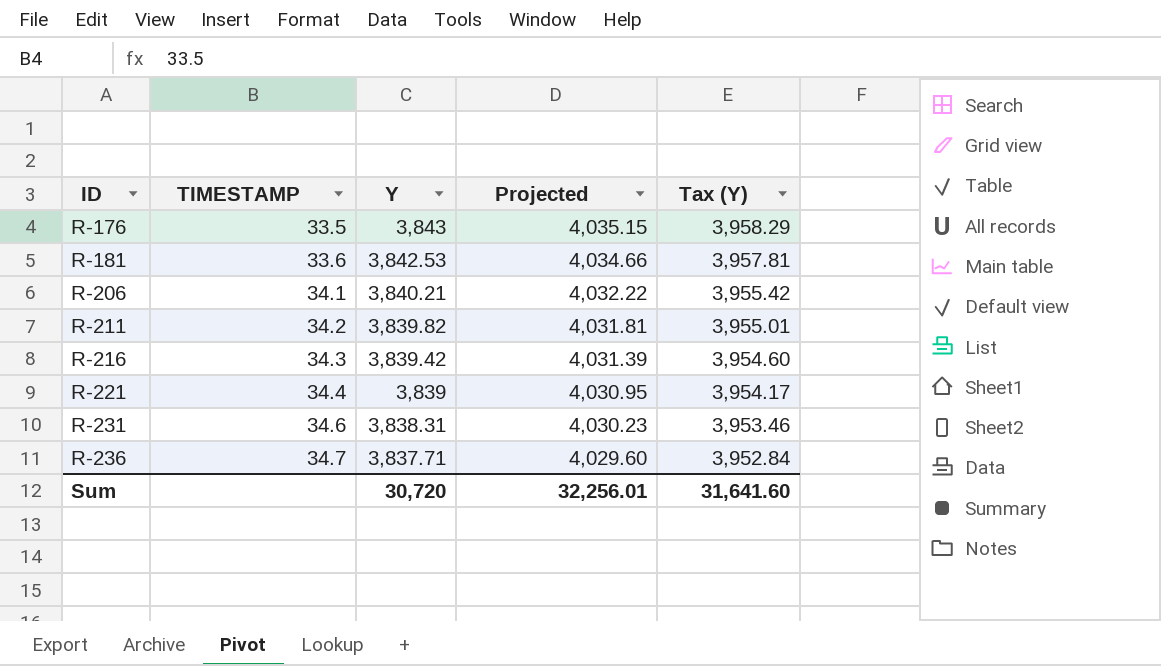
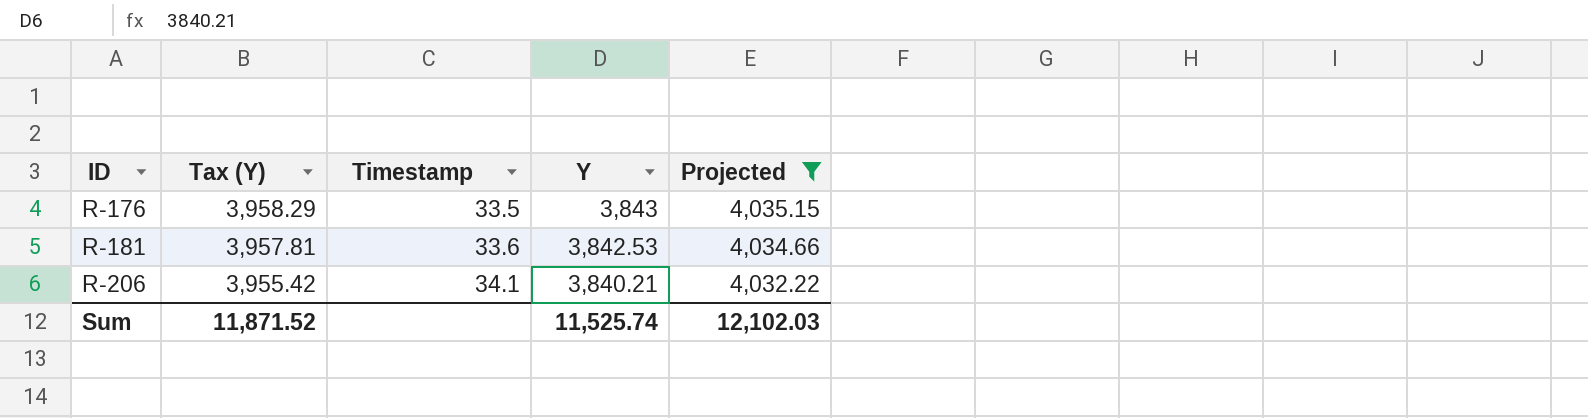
filter: none -> Projected >= 4,032.22
column Tax (Y) | position: 5 -> 2
column name: TIMESTAMP -> Timestamp
Sum | Tax (Y): 31,641.60 -> 11,871.52
Sum | Y: 30,720 -> 11,525.74
Sum | Projected: 32,256.01 -> 12,102.03

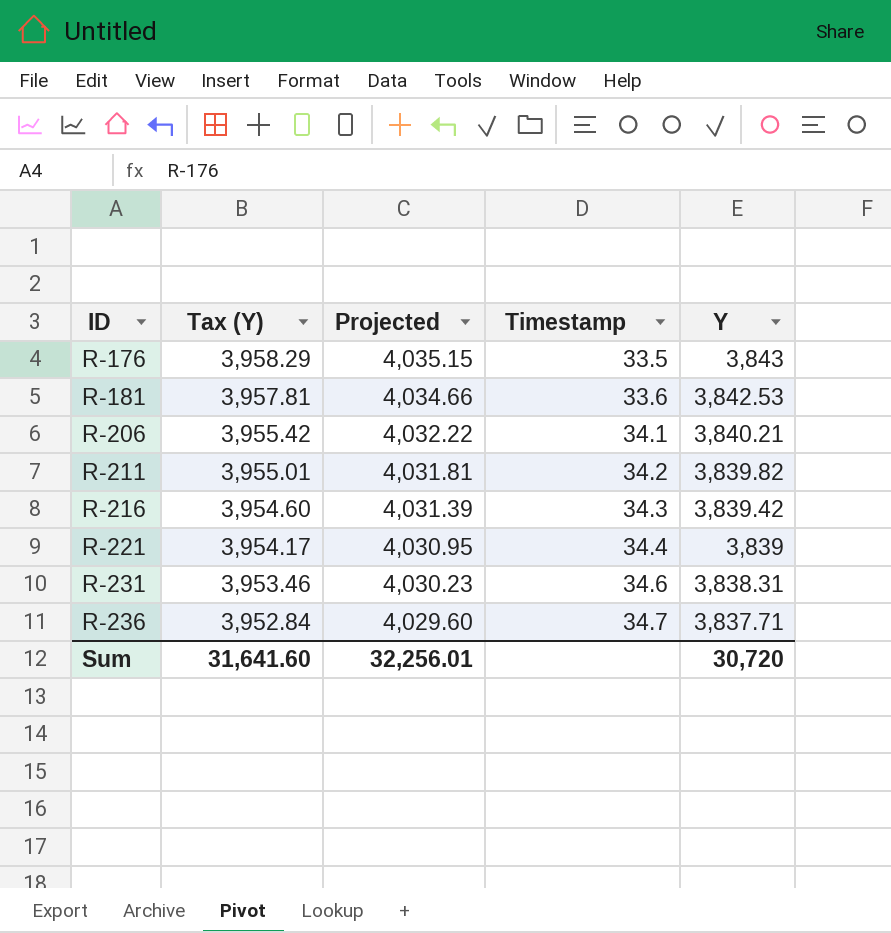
filter: Projected >= 4,032.22 -> none
column Projected | position: 5 -> 3
Sum | Tax (Y): 11,871.52 -> 31,641.60
Sum | Projected: 12,102.03 -> 32,256.01
Sum | Y: 11,525.74 -> 30,720

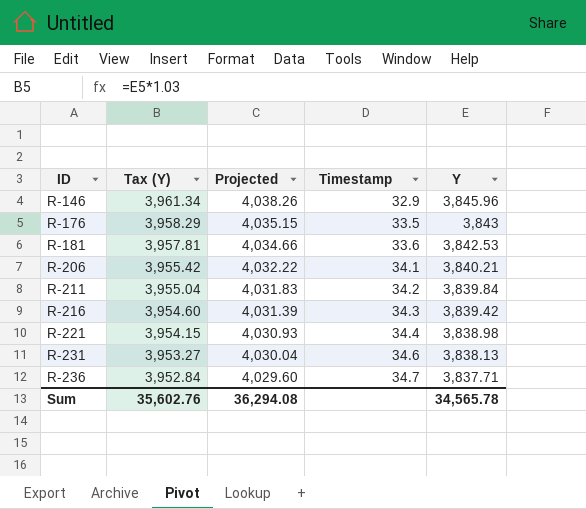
row R-146: none -> 3,961.34 | 4,038.26 | 32.9 | 3,845.96
R-211 | Tax (Y): 3,955.01 -> 3,955.04
R-211 | Projected: 4,031.81 -> 4,031.83
R-211 | Y: 3,839.82 -> 3,839.84
R-221 | Tax (Y): 3,954.17 -> 3,954.15
R-221 | Projected: 4,030.95 -> 4,030.93
R-221 | Y: 3,839 -> 3,838.98
R-231 | Tax (Y): 3,953.46 -> 3,953.27
R-231 | Projected: 4,030.23 -> 4,030.04
R-231 | Y: 3,838.31 -> 3,838.13
Sum | Tax (Y): 31,641.60 -> 35,602.76
Sum | Projected: 32,256.01 -> 36,294.08
Sum | Y: 30,720 -> 34,565.78

